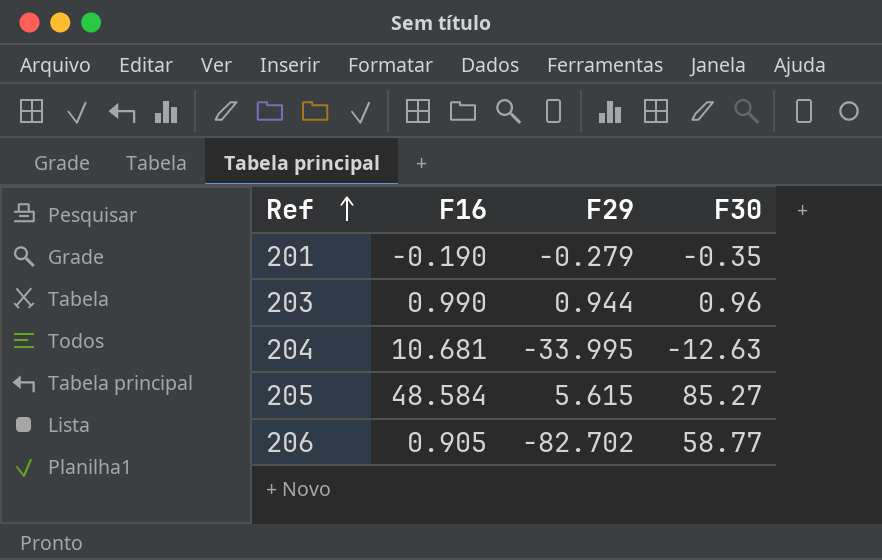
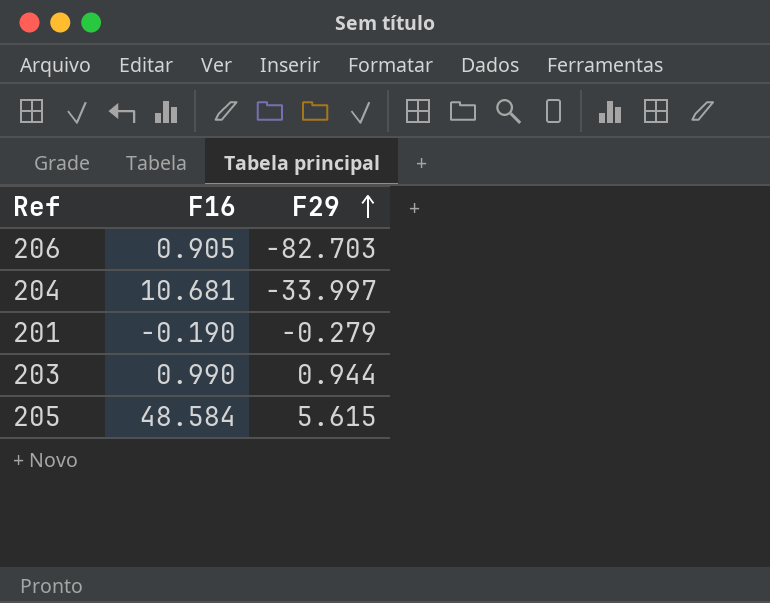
row order: Ref ascending -> F29 ascending
column F30 | position: 4 -> none
206 | F29: -82.702 -> -82.703
204 | F29: -33.995 -> -33.997

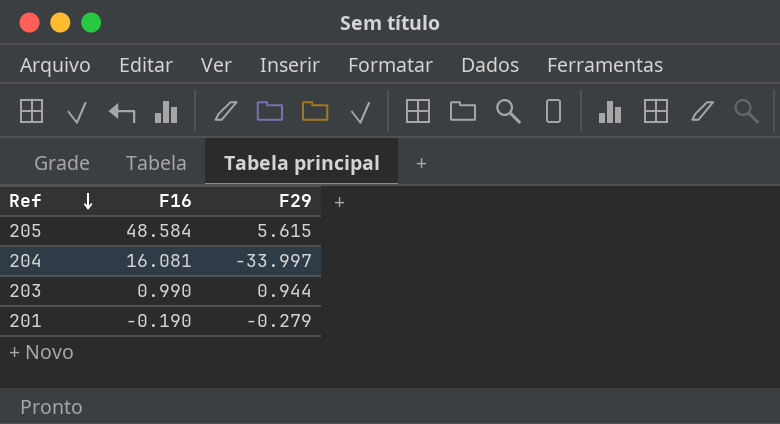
row order: F29 ascending -> Ref descending
row 206: 0.905 | -82.703 -> none
204 | F16: 10.681 -> 16.081

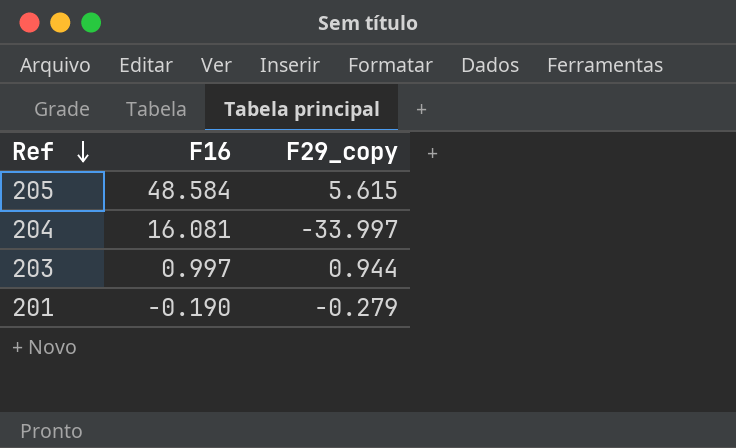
column name: F29 -> F29_copy
203 | F16: 0.990 -> 0.997

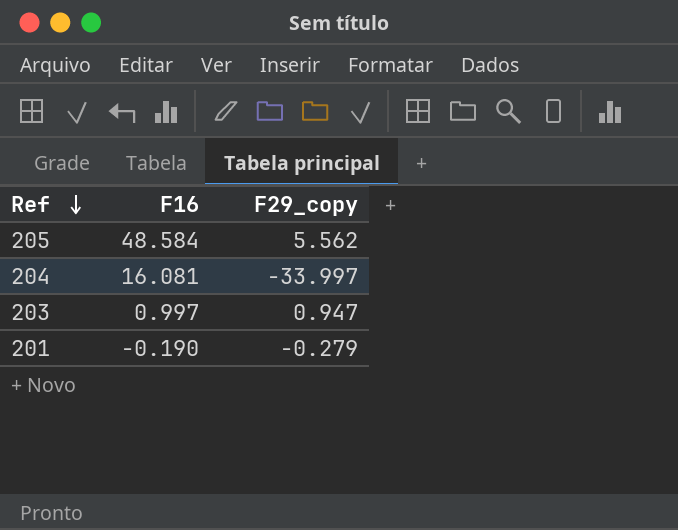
205 | F29_copy: 5.615 -> 5.562
203 | F29_copy: 0.944 -> 0.947

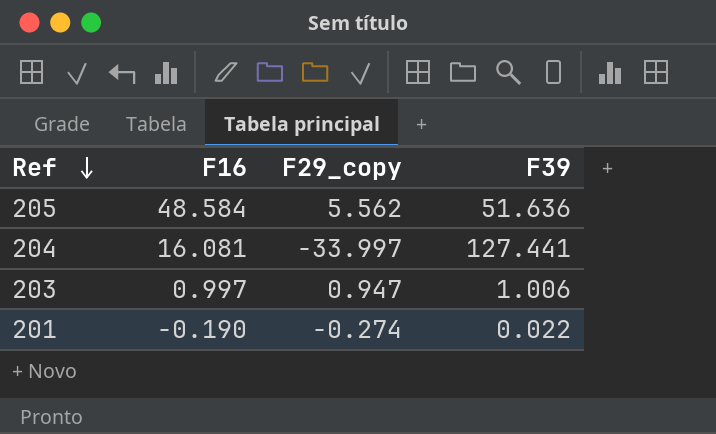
column F39 | position: none -> 4
201 | F29_copy: -0.279 -> -0.274

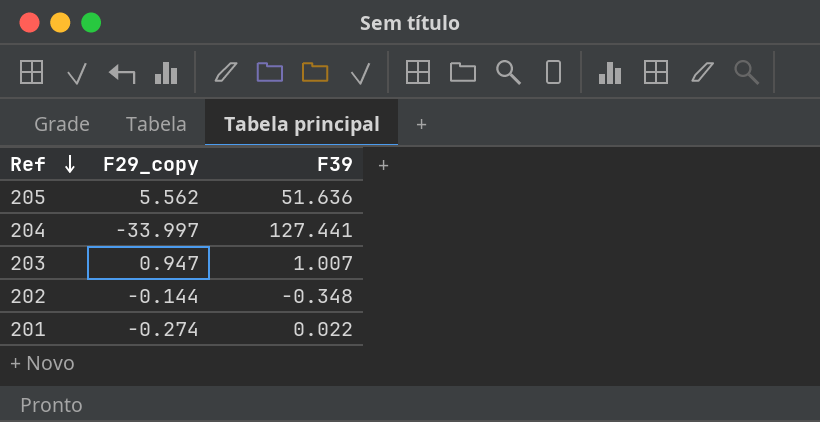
column F16 | position: 2 -> none
203 | F39: 1.006 -> 1.007
row 202: none -> -0.144 | -0.348

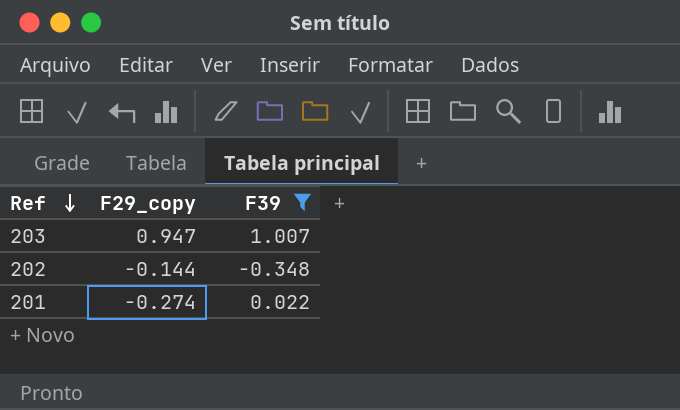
filter: none -> F39 <= 1.007

